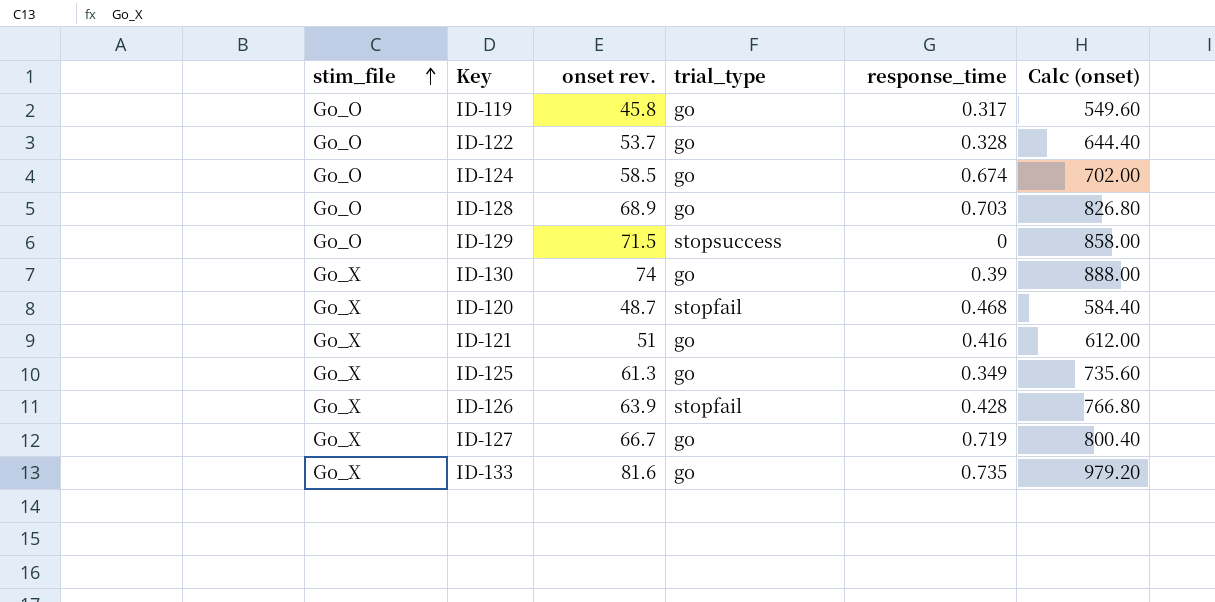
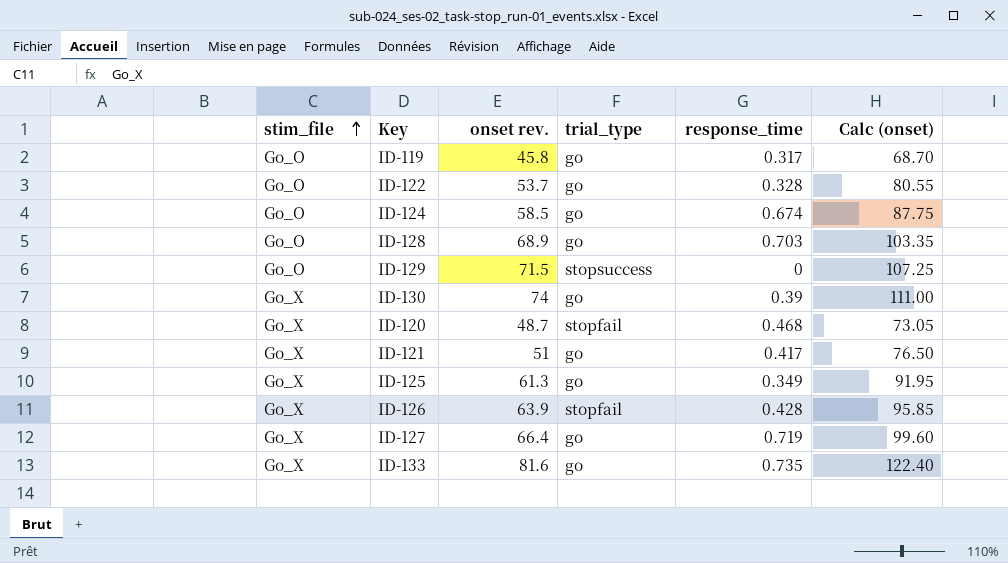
column Calc (onset) | formula: [onset rev.] * 12 -> [onset rev.] * 1.5
ID-121 | response_time: 0.416 -> 0.417
ID-127 | onset rev.: 66.7 -> 66.4

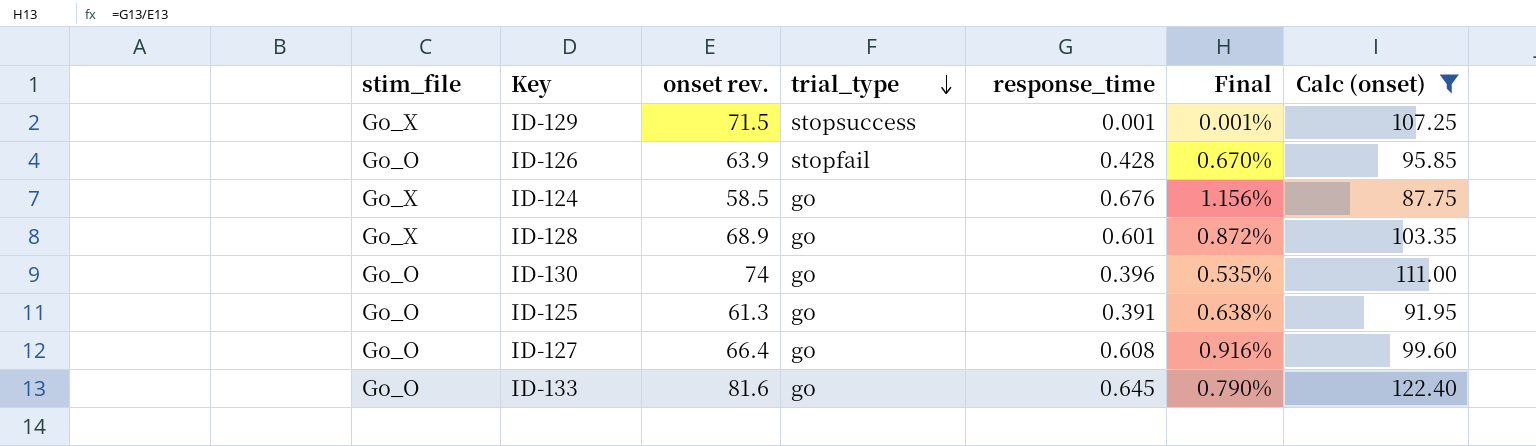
filter: none -> Calc (onset) >= 87.75
row order: stim_file ascending -> trial_type descending
column Final | formula: none -> [response_time] / [onset rev.]
ID-129 | stim_file: Go_O -> Go_X
ID-129 | response_time: 0 -> 0.001
ID-126 | stim_file: Go_X -> Go_O
ID-124 | stim_file: Go_O -> Go_X
ID-124 | response_time: 0.674 -> 0.676
ID-128 | stim_file: Go_O -> Go_X
ID-128 | response_time: 0.703 -> 0.601
ID-130 | stim_file: Go_X -> Go_O
ID-130 | response_time: 0.39 -> 0.396
ID-125 | stim_file: Go_X -> Go_O
ID-125 | response_time: 0.349 -> 0.391
ID-127 | stim_file: Go_X -> Go_O
ID-127 | response_time: 0.719 -> 0.608
ID-133 | stim_file: Go_X -> Go_O
ID-133 | response_time: 0.735 -> 0.645

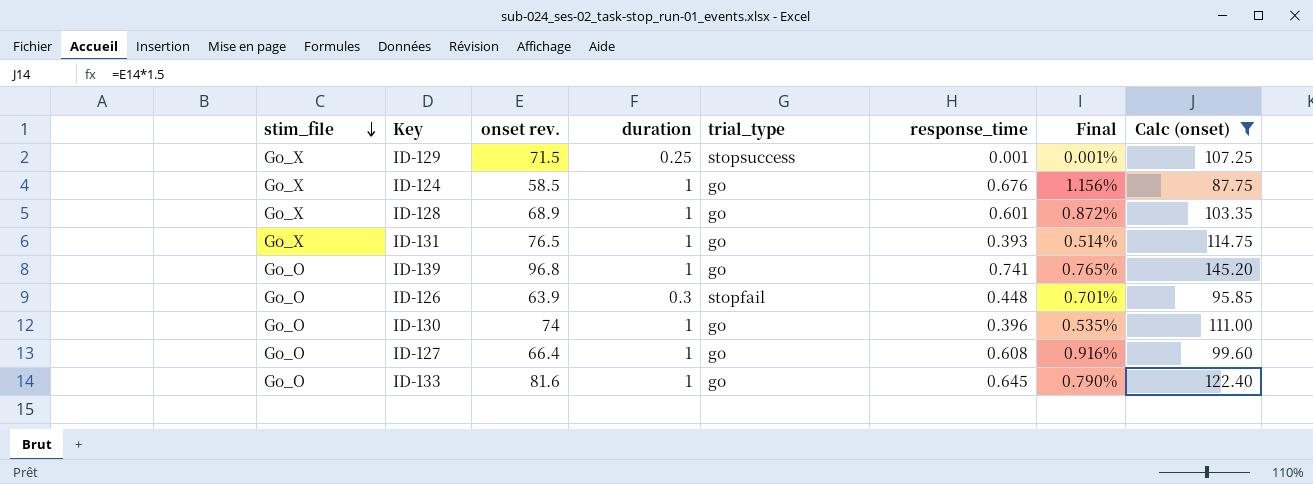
row order: trial_type descending -> stim_file descending
column duration | position: none -> 4
row ID-125: Go_O | 61.3 | go | 0.391 | 0.638% | 91.95 -> none
row ID-131: none -> Go_X | 76.5 | 1 | go | 0.393 | 0.514% | 114.75
row ID-139: none -> Go_O | 96.8 | 1 | go | 0.741 | 0.765% | 145.20
ID-126 | response_time: 0.428 -> 0.448
ID-126 | Final: 0.670% -> 0.701%

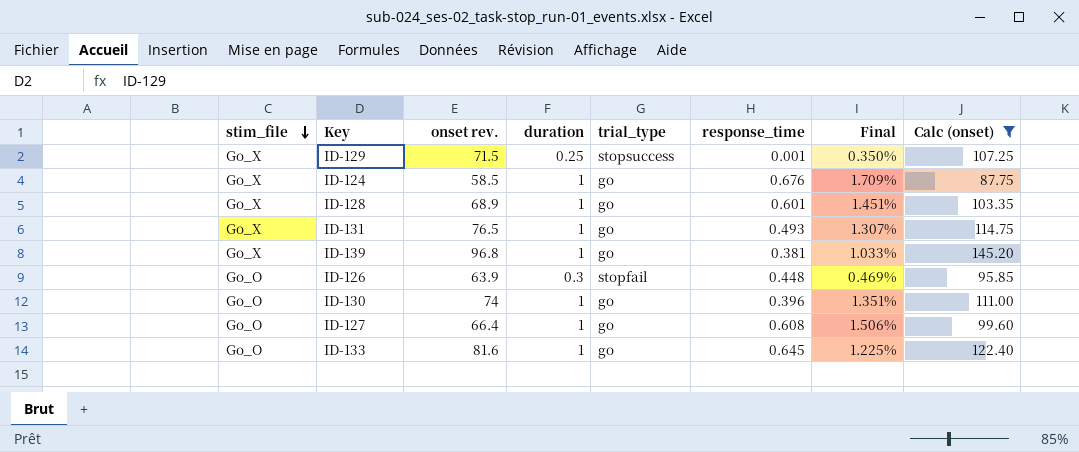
column Final | formula: [response_time] / [onset rev.] -> [duration] / [onset rev.]
ID-131 | response_time: 0.393 -> 0.493
ID-139 | stim_file: Go_O -> Go_X
ID-139 | response_time: 0.741 -> 0.381

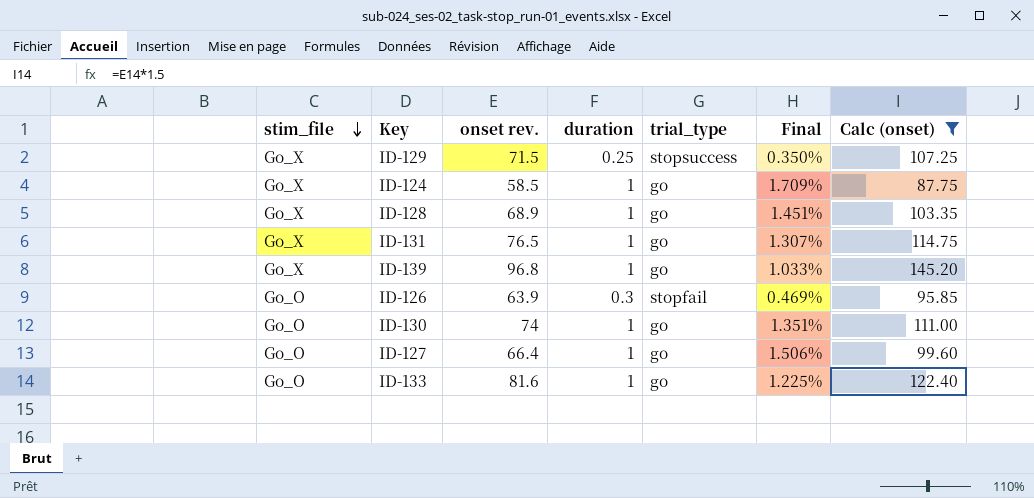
column response_time | position: 6 -> none

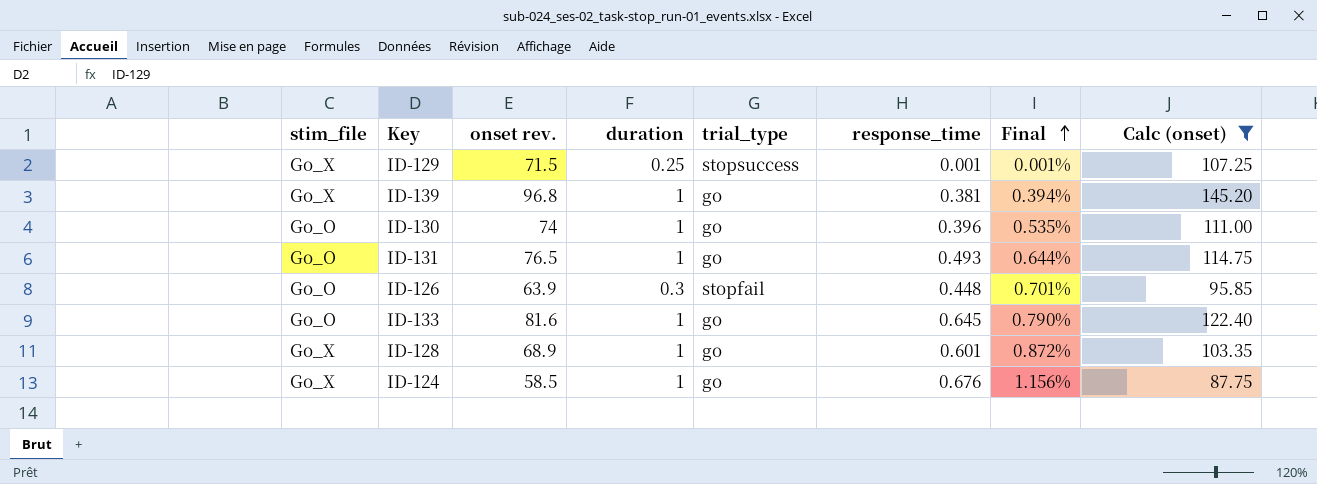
row order: stim_file descending -> Final ascending
column response_time | position: none -> 6
column Final | formula: [duration] / [onset rev.] -> [response_time] / [onset rev.]
row ID-127: Go_O | 66.4 | 1 | go | 1.506% | 99.60 -> none
ID-131 | stim_file: Go_X -> Go_O

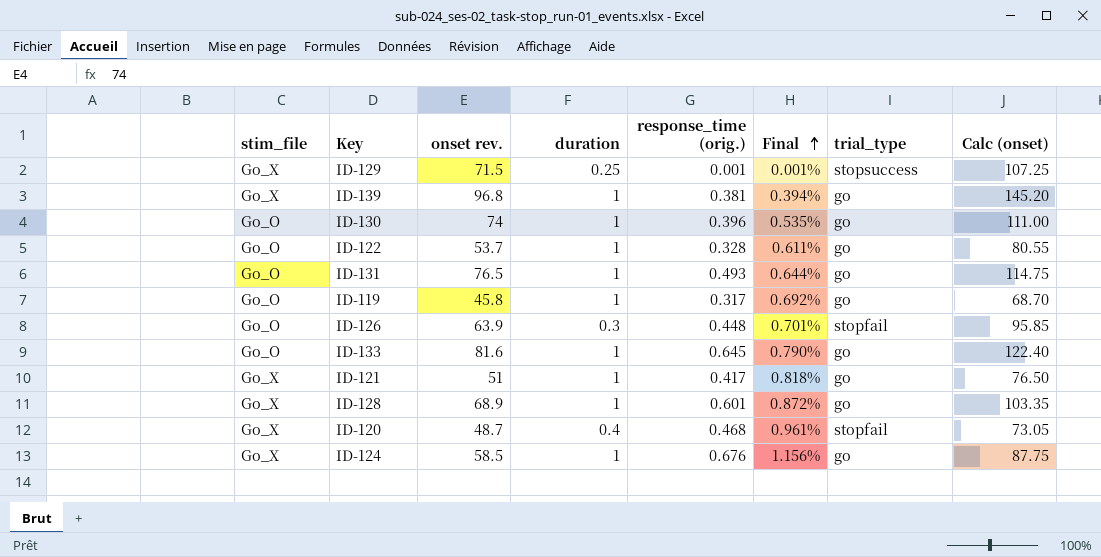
filter: Calc (onset) >= 87.75 -> none
column name: response_time -> response_time (orig.)
column trial_type | position: 5 -> 7

